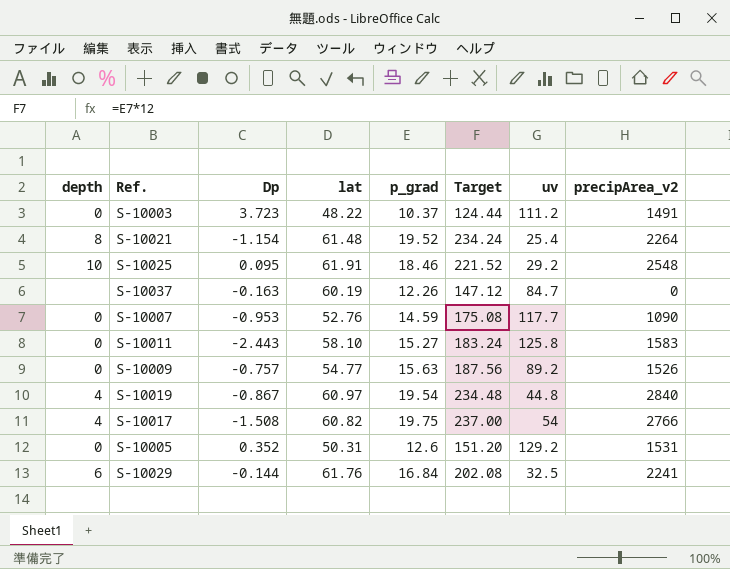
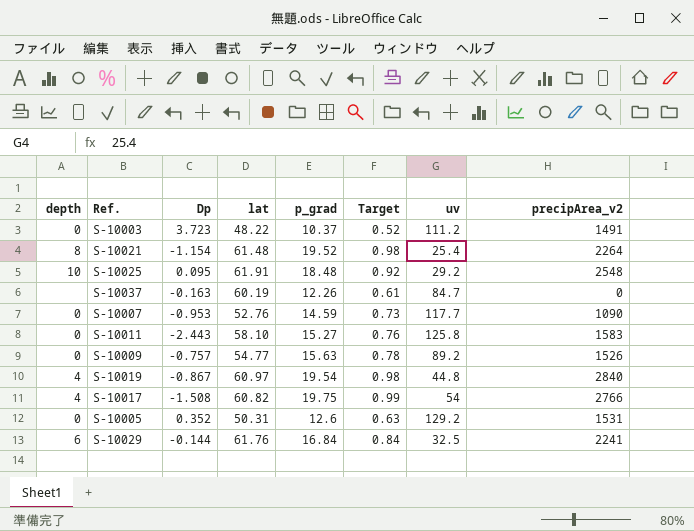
column Target | formula: [p_grad] * 12 -> [p_grad] * 0.05
S-10025 | p_grad: 18.46 -> 18.48

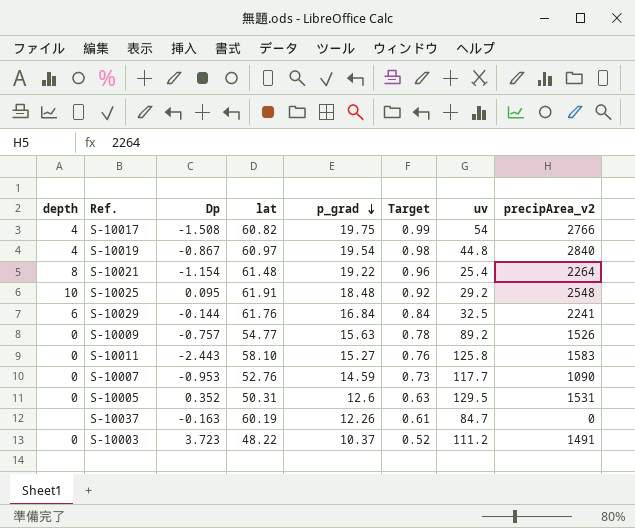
row order: none -> p_grad descending
S-10021 | p_grad: 19.52 -> 19.22
S-10021 | Target: 0.98 -> 0.96
S-10005 | uv: 129.2 -> 129.5

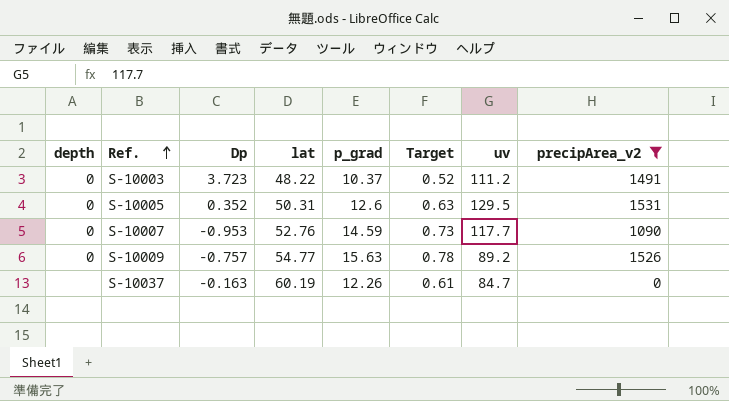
filter: none -> precipArea_v2 <= 1531
row order: p_grad descending -> Ref. ascending

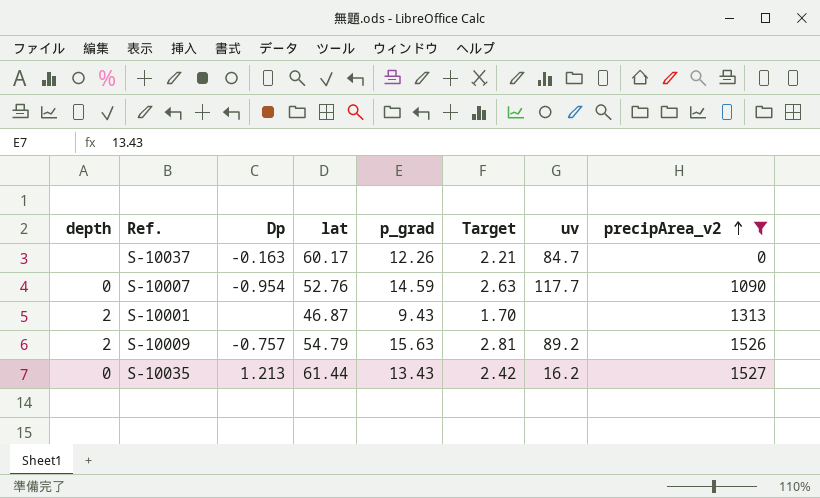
row order: Ref. ascending -> precipArea_v2 ascending
column Target | formula: [p_grad] * 0.05 -> [p_grad] * 0.18
row S-10003: 0 | 3.723 | 48.22 | 10.37 | 0.52 | 111.2 | 1491 -> none
row S-10005: 0 | 0.352 | 50.31 | 12.6 | 0.63 | 129.5 | 1531 -> none
S-10037 | lat: 60.19 -> 60.17
S-10007 | Dp: -0.953 -> -0.954
row S-10001: none -> 2 | none | 46.87 | 9.43 | 1.70 | none | 1313
S-10009 | depth: 0 -> 2
S-10009 | lat: 54.77 -> 54.79
row S-10035: none -> 0 | 1.213 | 61.44 | 13.43 | 2.42 | 16.2 | 1527

